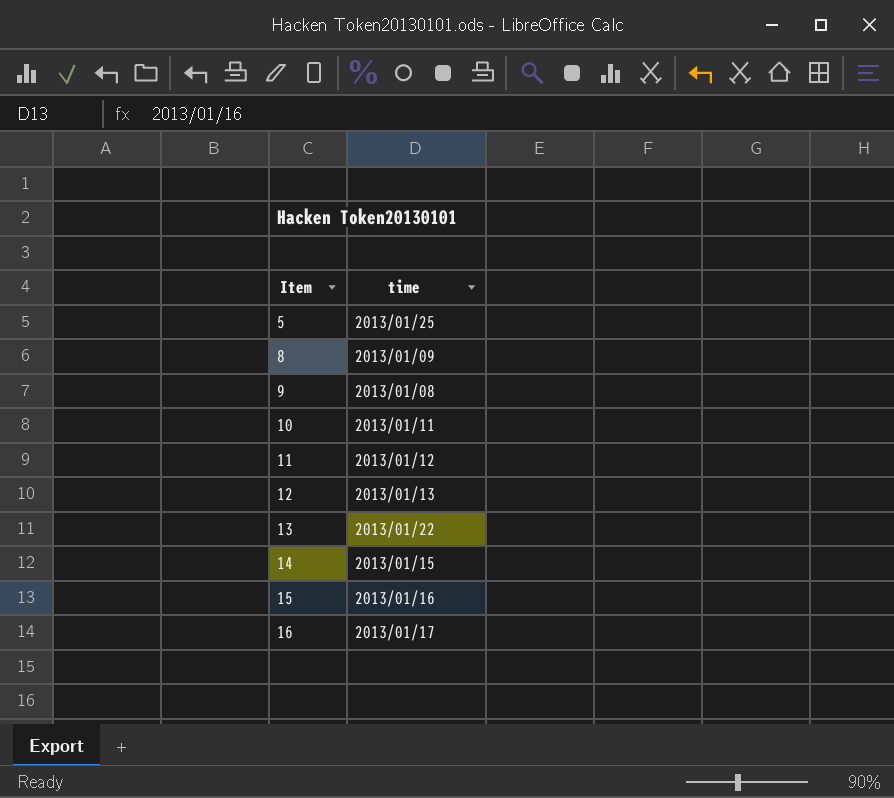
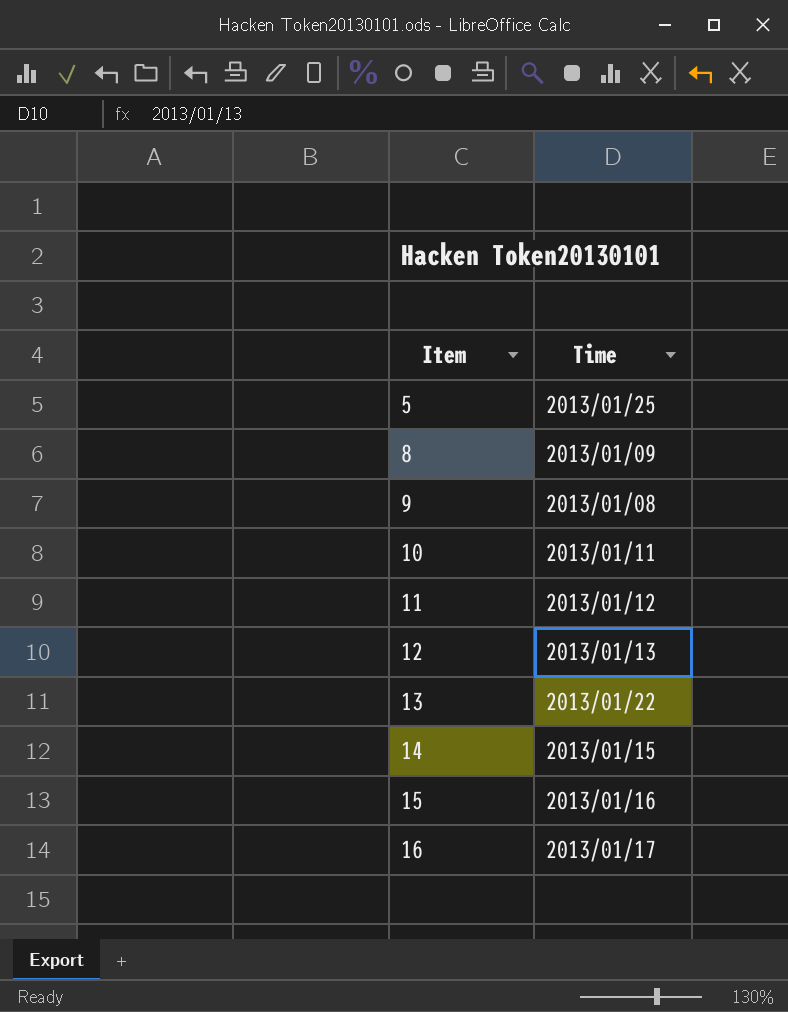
column name: time -> Time

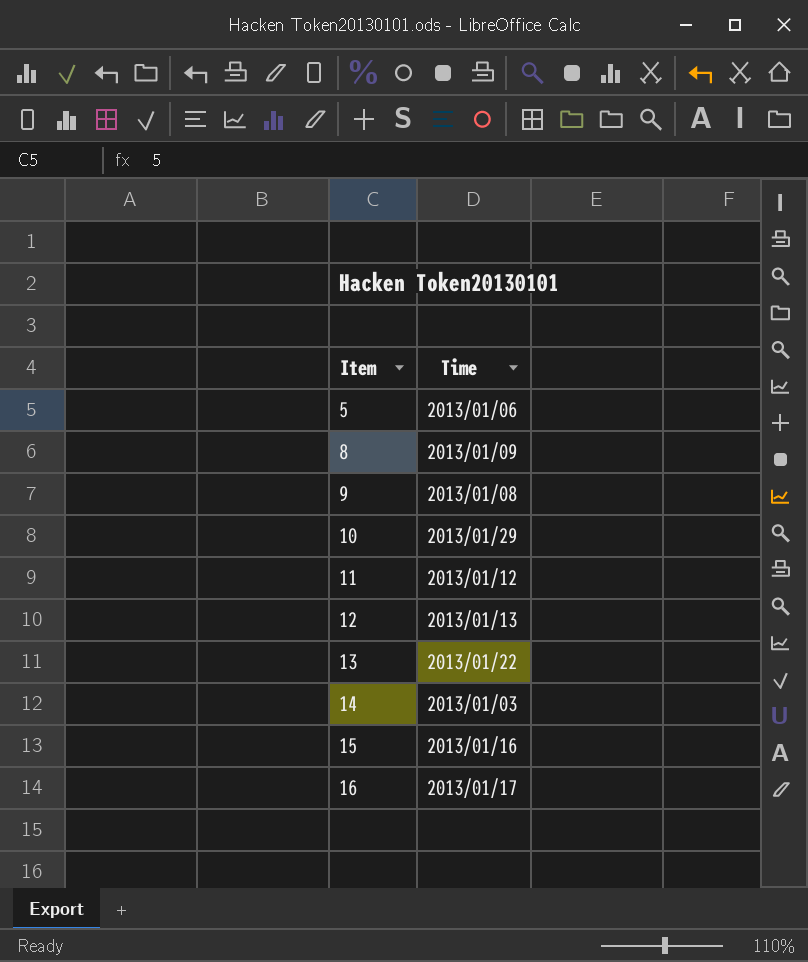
5 | Time: 2013/01/25 -> 2013/01/06
10 | Time: 2013/01/11 -> 2013/01/29
14 | Time: 2013/01/15 -> 2013/01/03

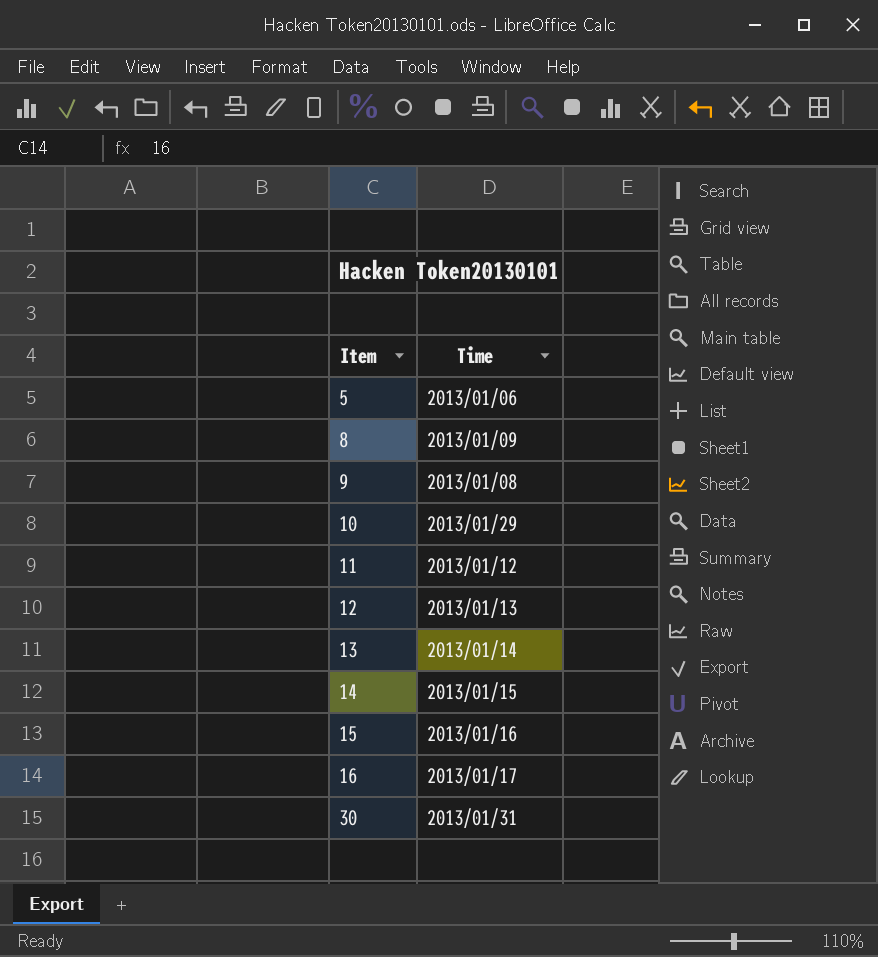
13 | Time: 2013/01/22 -> 2013/01/14
14 | Time: 2013/01/03 -> 2013/01/15
row 30: none -> 2013/01/31

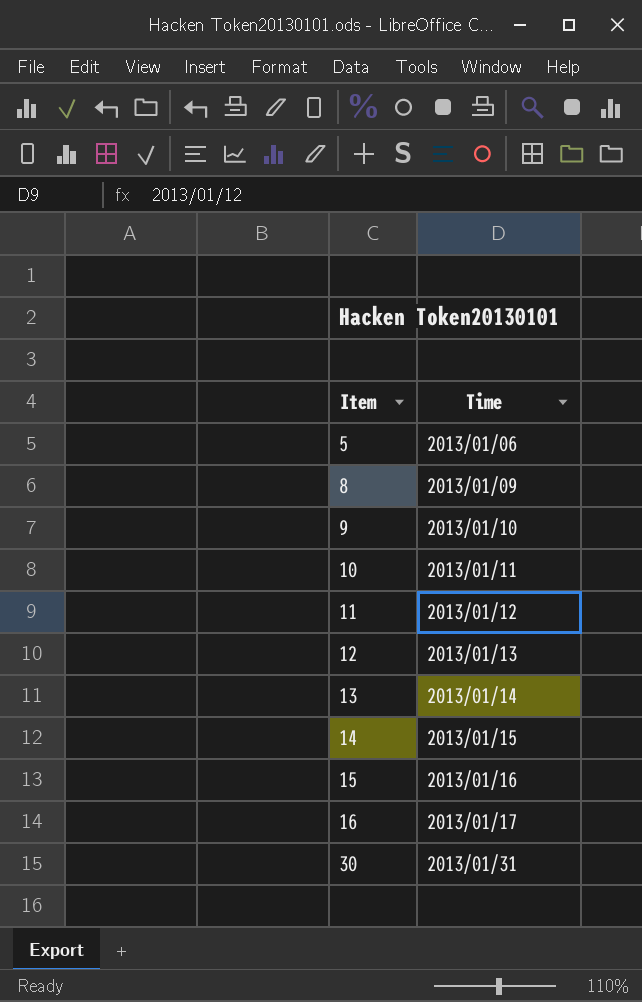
9 | Time: 2013/01/08 -> 2013/01/10
10 | Time: 2013/01/29 -> 2013/01/11

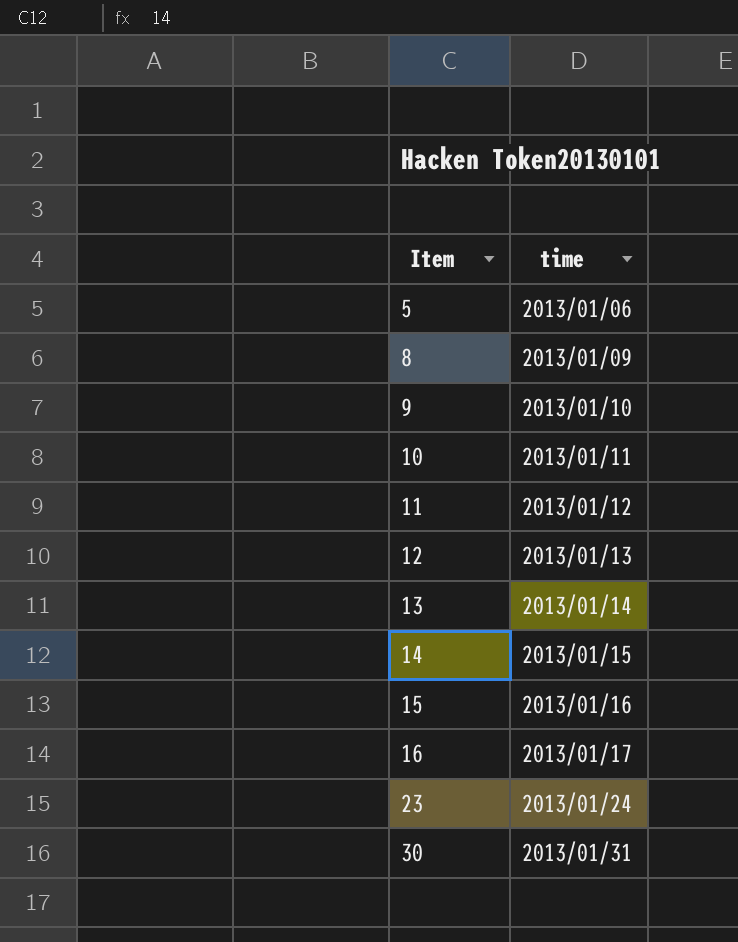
column name: Time -> time
row 23: none -> 2013/01/24

